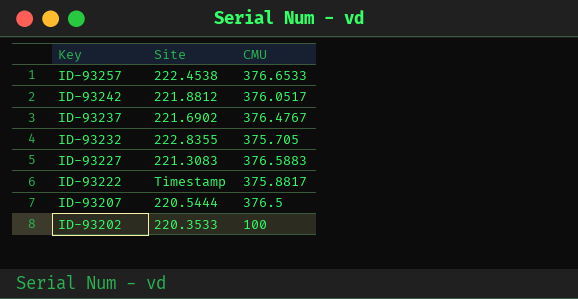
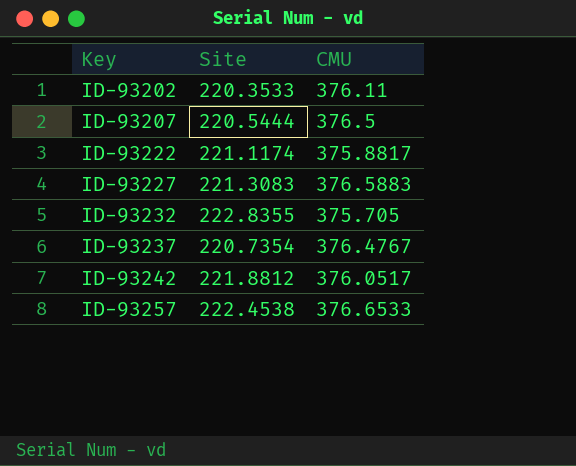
row order: Key descending -> Key ascending
ID-93202 | CMU: 100 -> 376.11
ID-93222 | Site: Timestamp -> 221.1174
ID-93237 | Site: 221.6902 -> 220.7354

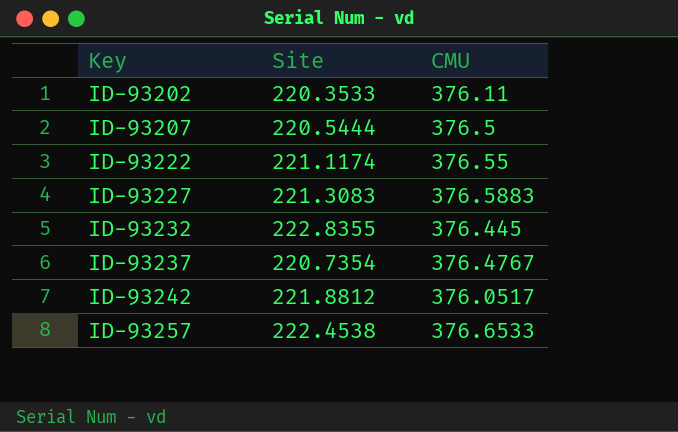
ID-93222 | CMU: 375.8817 -> 376.55
ID-93232 | CMU: 375.705 -> 376.445

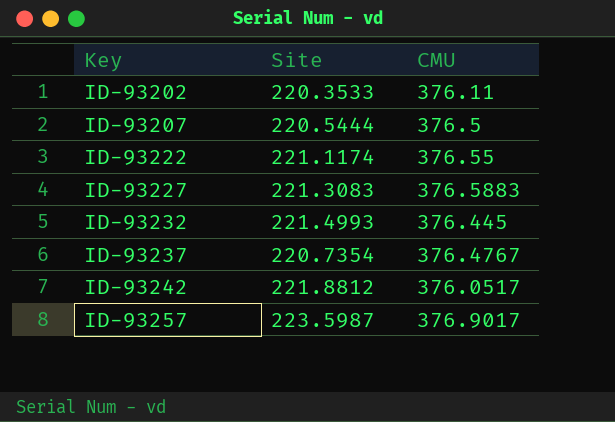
ID-93232 | Site: 222.8355 -> 221.4993
ID-93257 | Site: 222.4538 -> 223.5987
ID-93257 | CMU: 376.6533 -> 376.9017

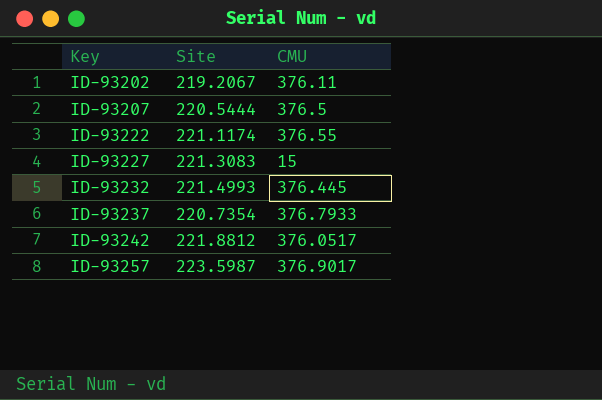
ID-93202 | Site: 220.3533 -> 219.2067
ID-93227 | CMU: 376.5883 -> 15
ID-93237 | CMU: 376.4767 -> 376.7933

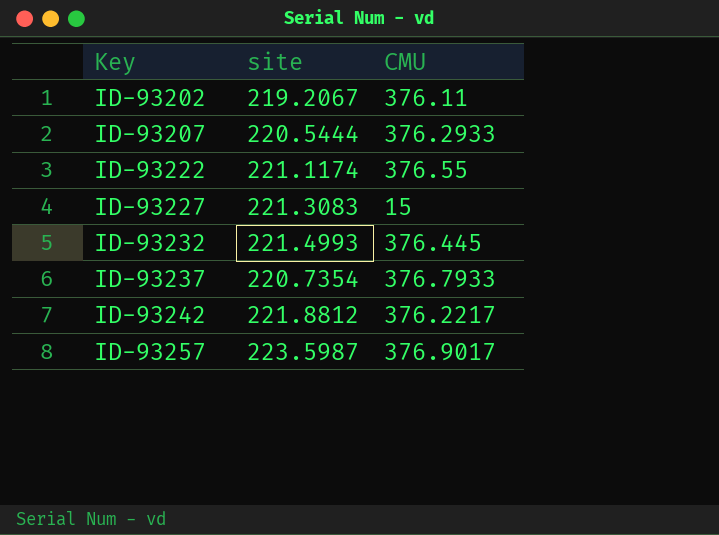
column name: Site -> site
ID-93207 | CMU: 376.5 -> 376.2933
ID-93242 | CMU: 376.0517 -> 376.2217

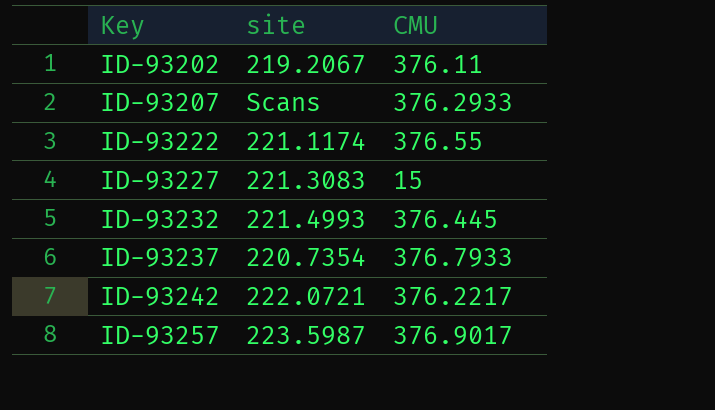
ID-93207 | site: 220.5444 -> Scans
ID-93242 | site: 221.8812 -> 222.0721

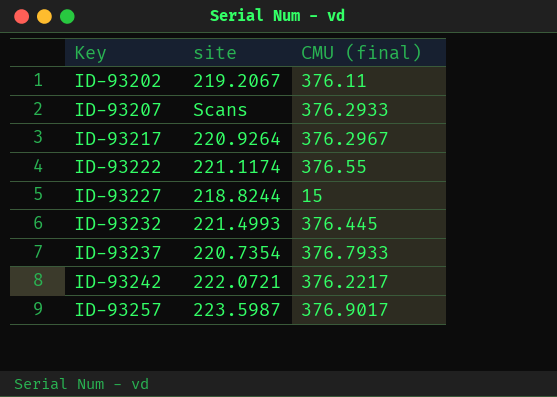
column name: CMU -> CMU (final)
row ID-93217: none -> 220.9264 | 376.2967
ID-93227 | site: 221.3083 -> 218.8244

